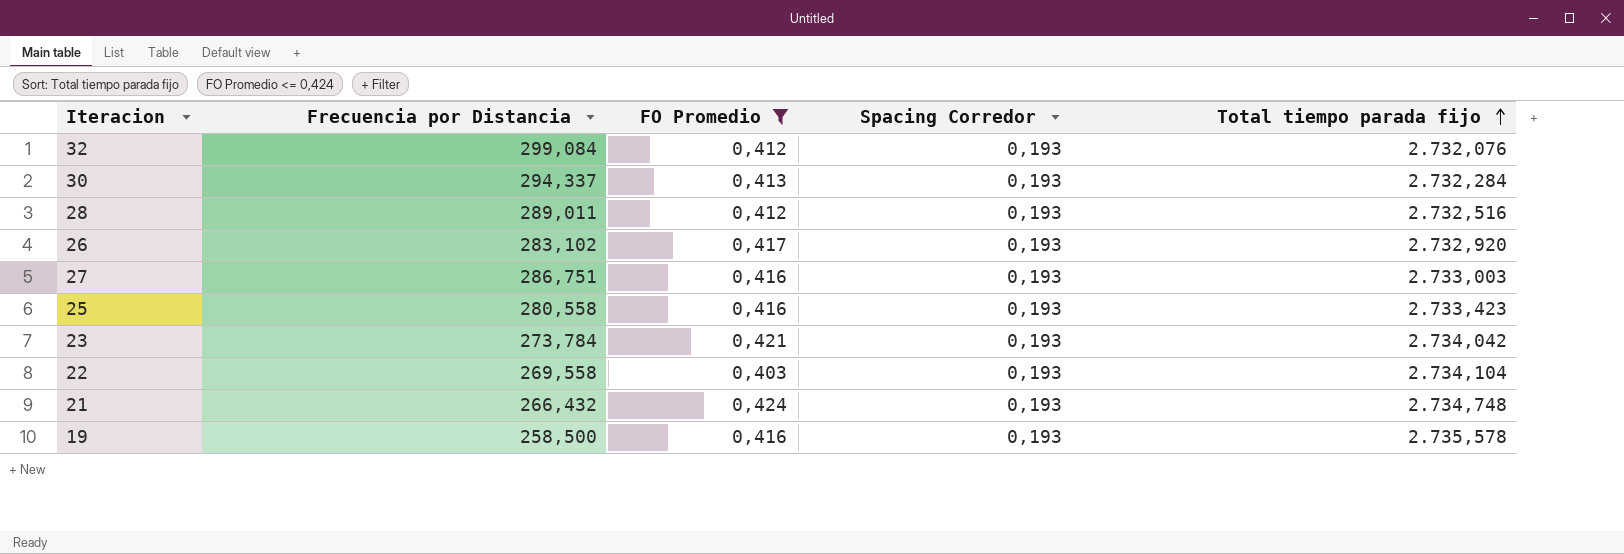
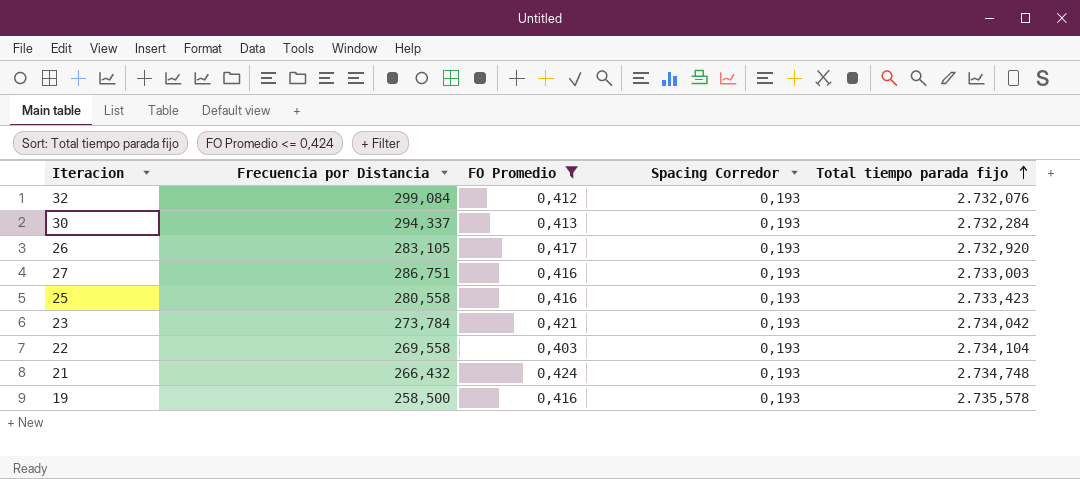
row 28: 289,011 | 0,412 | 0,193 | 2.732,516 -> none
26 | Frecuencia por Distancia: 283,102 -> 283,105

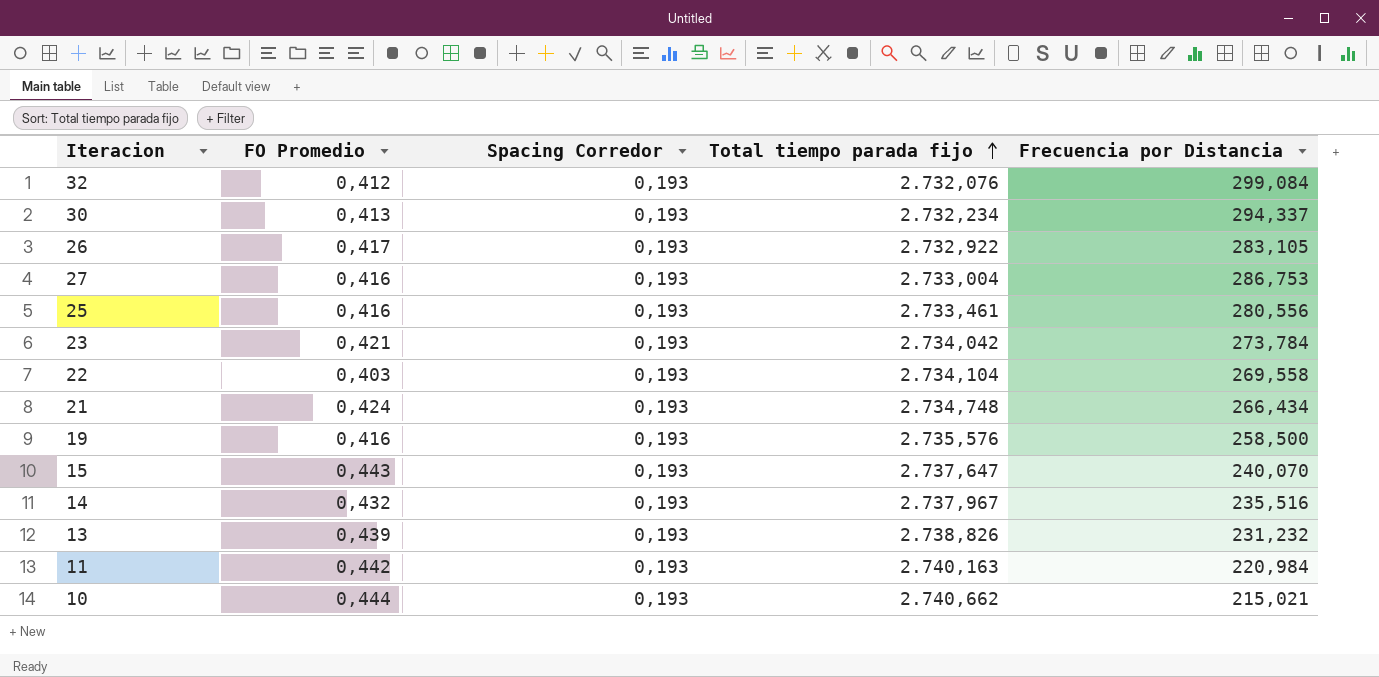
filter: FO Promedio <= 0,424 -> none
column Frecuencia por Distancia | position: 2 -> 5
30 | Total tiempo parada fijo: 2.732,284 -> 2.732,234
26 | Total tiempo parada fijo: 2.732,920 -> 2.732,922
27 | Total tiempo parada fijo: 2.733,003 -> 2.733,004
27 | Frecuencia por Distancia: 286,751 -> 286,753
25 | Total tiempo parada fijo: 2.733,423 -> 2.733,461
25 | Frecuencia por Distancia: 280,558 -> 280,556
21 | Frecuencia por Distancia: 266,432 -> 266,434
19 | Total tiempo parada fijo: 2.735,578 -> 2.735,576

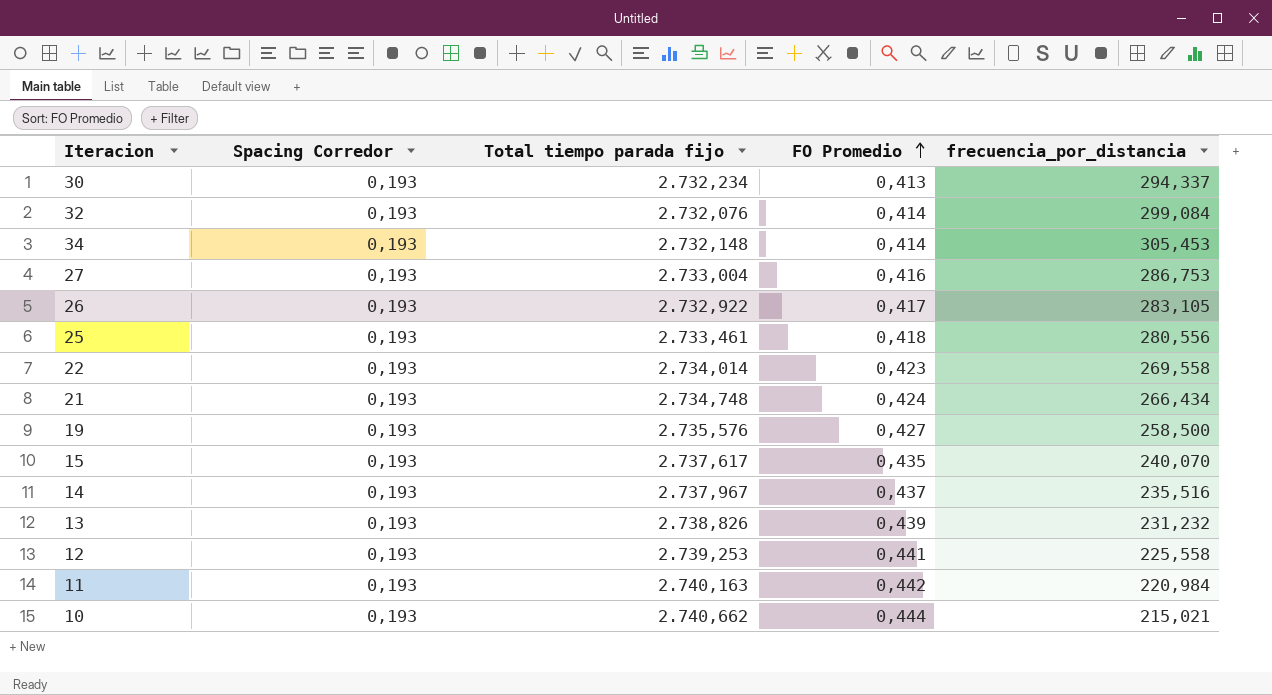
row order: Total tiempo parada fijo ascending -> FO Promedio ascending
column FO Promedio | position: 2 -> 4
column name: Frecuencia por Distancia -> frecuencia_por_distancia
row 23: 0,421 | 0,193 | 2.734,042 | 273,784 -> none
32 | FO Promedio: 0,412 -> 0,414
row 34: none -> 0,193 | 2.732,148 | 0,414 | 305,453
25 | FO Promedio: 0,416 -> 0,418
22 | Total tiempo parada fijo: 2.734,104 -> 2.734,014
22 | FO Promedio: 0,403 -> 0,423
19 | FO Promedio: 0,416 -> 0,427
15 | Total tiempo parada fijo: 2.737,647 -> 2.737,617
15 | FO Promedio: 0,443 -> 0,435
14 | FO Promedio: 0,432 -> 0,437
row 12: none -> 0,193 | 2.739,253 | 0,441 | 225,558

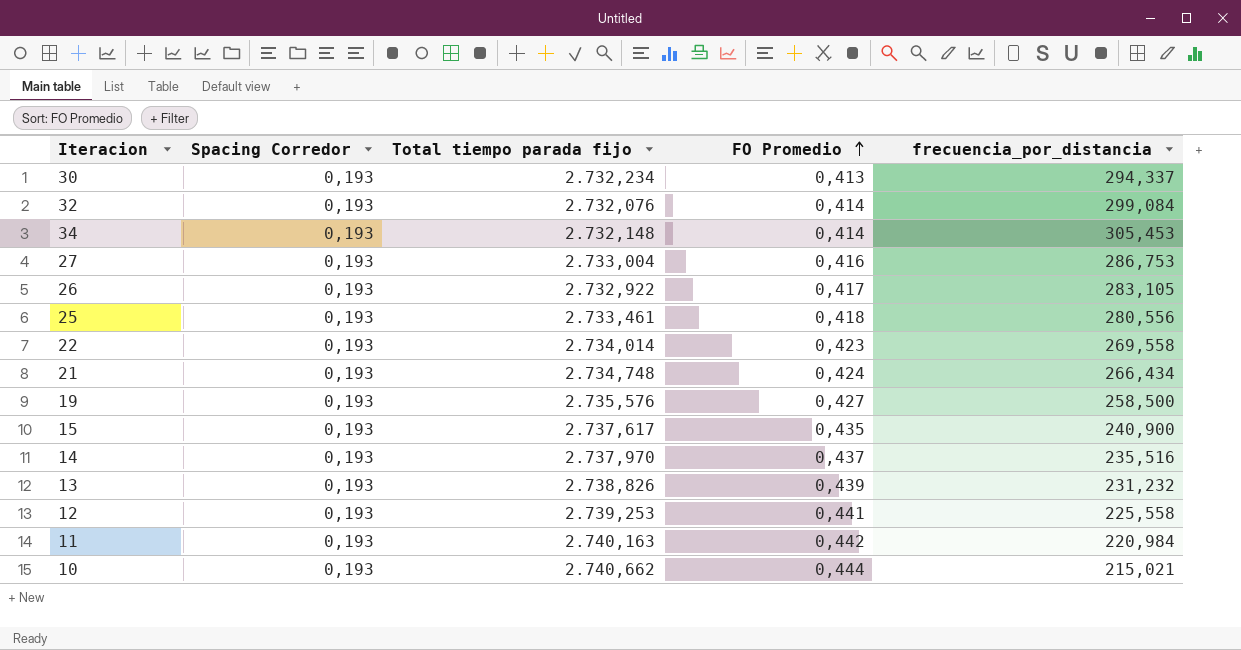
15 | frecuencia_por_distancia: 240,070 -> 240,900
14 | Total tiempo parada fijo: 2.737,967 -> 2.737,970

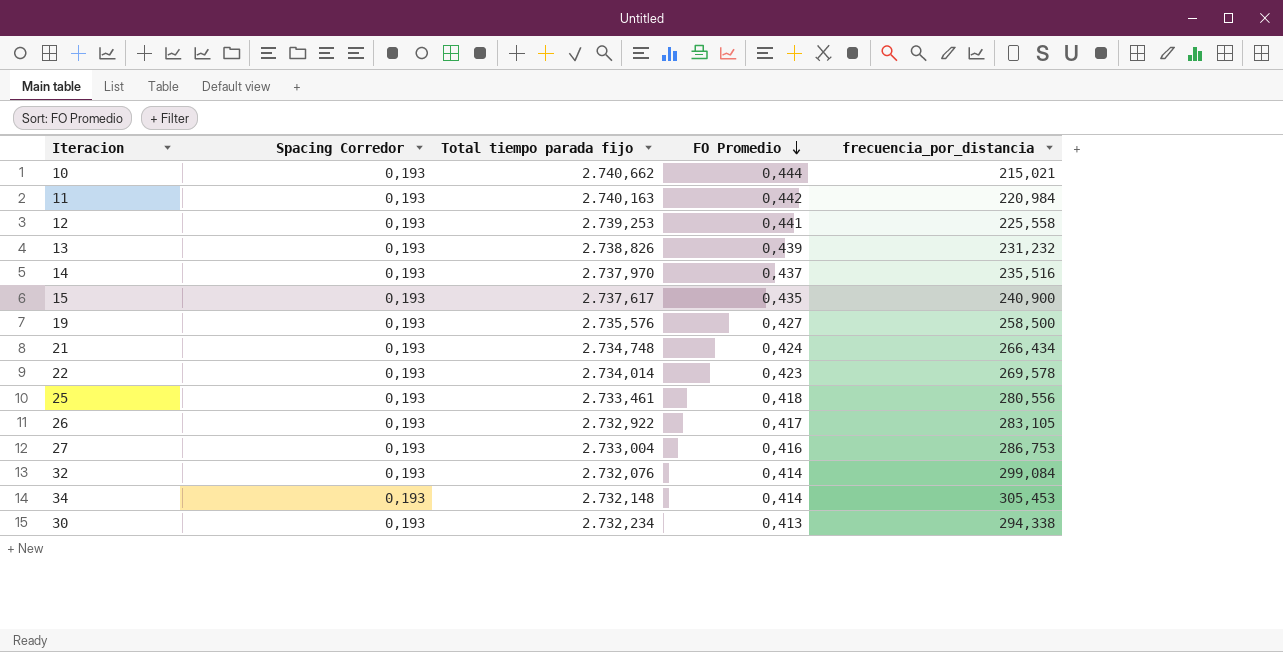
row order: FO Promedio ascending -> FO Promedio descending
22 | frecuencia_por_distancia: 269,558 -> 269,578
30 | frecuencia_por_distancia: 294,337 -> 294,338

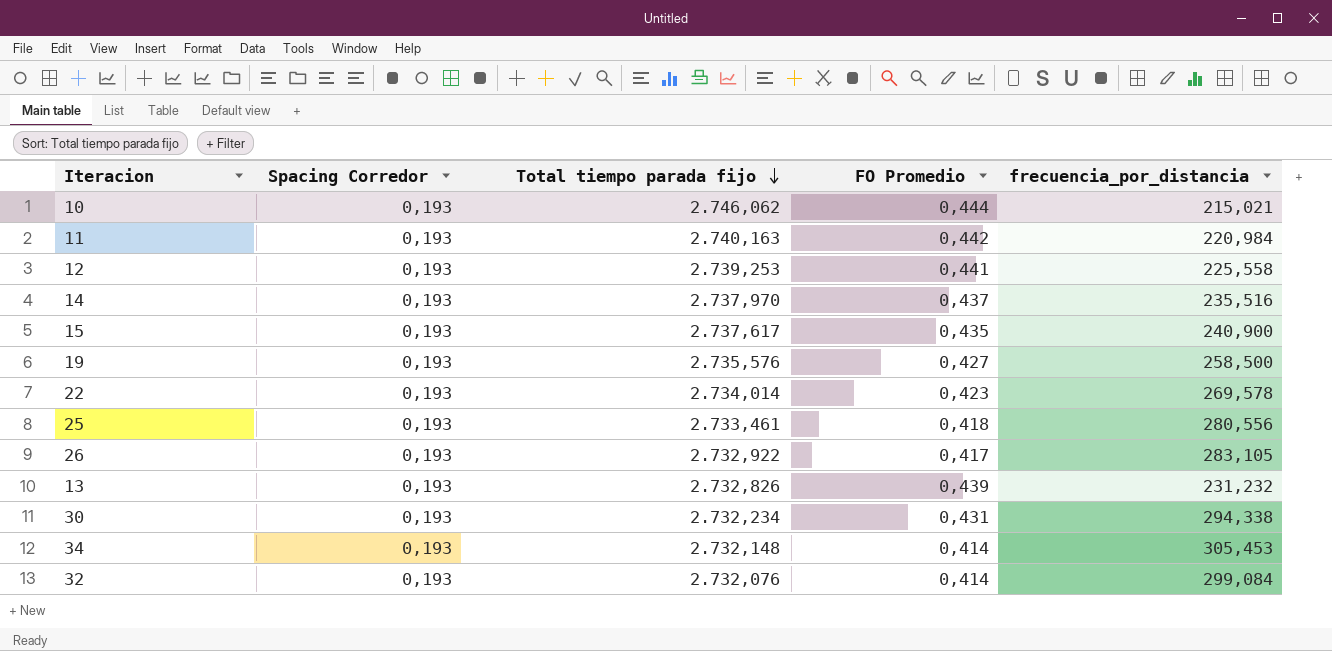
row order: FO Promedio descending -> Total tiempo parada fijo descending
row 21: 0,193 | 2.734,748 | 0,424 | 266,434 -> none
row 27: 0,193 | 2.733,004 | 0,416 | 286,753 -> none
10 | Total tiempo parada fijo: 2.740,662 -> 2.746,062
13 | Total tiempo parada fijo: 2.738,826 -> 2.732,826
30 | FO Promedio: 0,413 -> 0,431

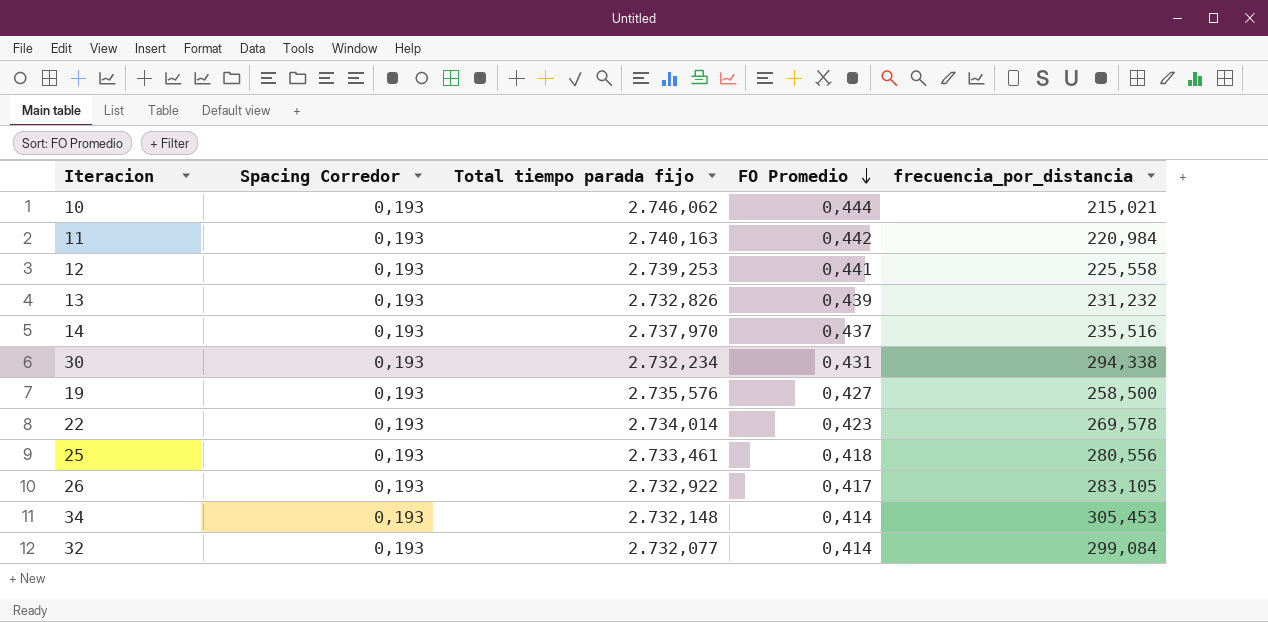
row order: Total tiempo parada fijo descending -> FO Promedio descending
row 15: 0,193 | 2.737,617 | 0,435 | 240,900 -> none
32 | Total tiempo parada fijo: 2.732,076 -> 2.732,077

